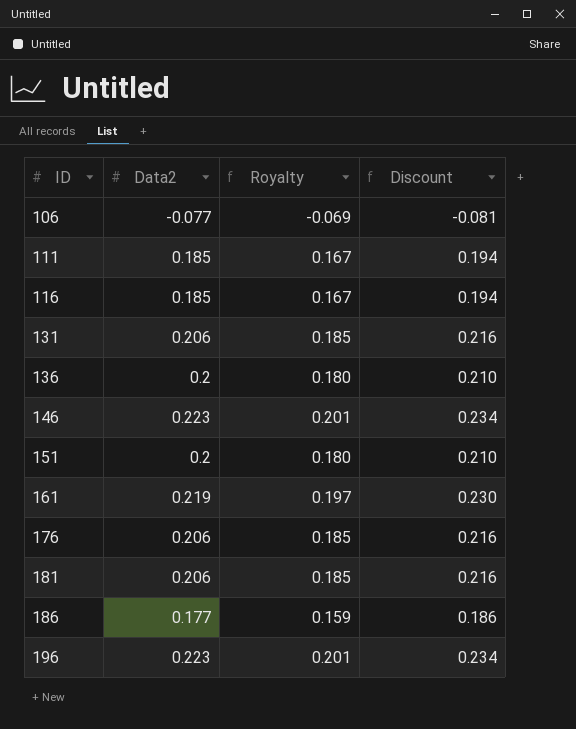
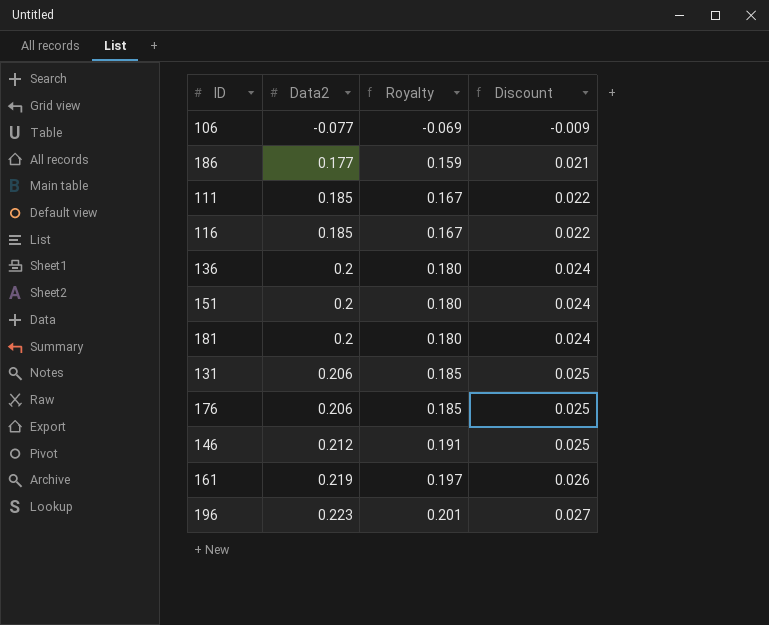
row order: ID ascending -> Data2 ascending
column Discount | formula: [Data2] * 1.05 -> [Data2] * 0.12
181 | Data2: 0.206 -> 0.2
181 | Royalty: 0.185 -> 0.180
146 | Data2: 0.223 -> 0.212
146 | Royalty: 0.201 -> 0.191

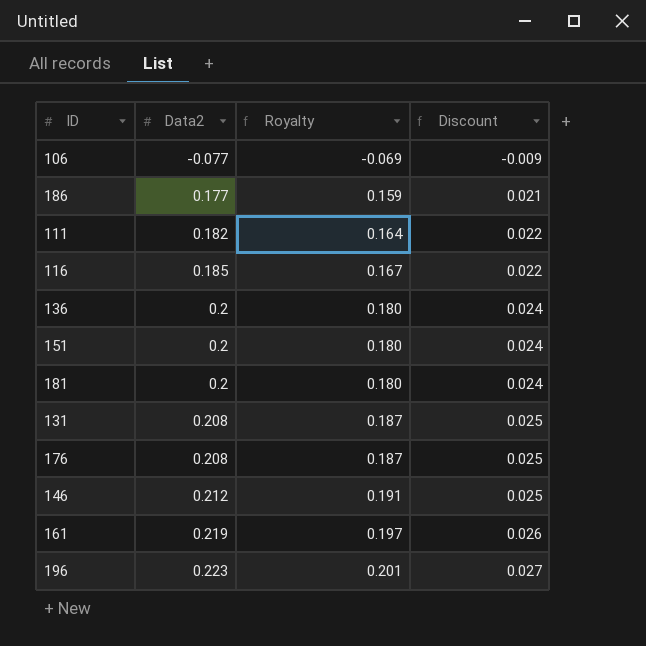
111 | Data2: 0.185 -> 0.182
111 | Royalty: 0.167 -> 0.164
131 | Data2: 0.206 -> 0.208
131 | Royalty: 0.185 -> 0.187
176 | Data2: 0.206 -> 0.208
176 | Royalty: 0.185 -> 0.187

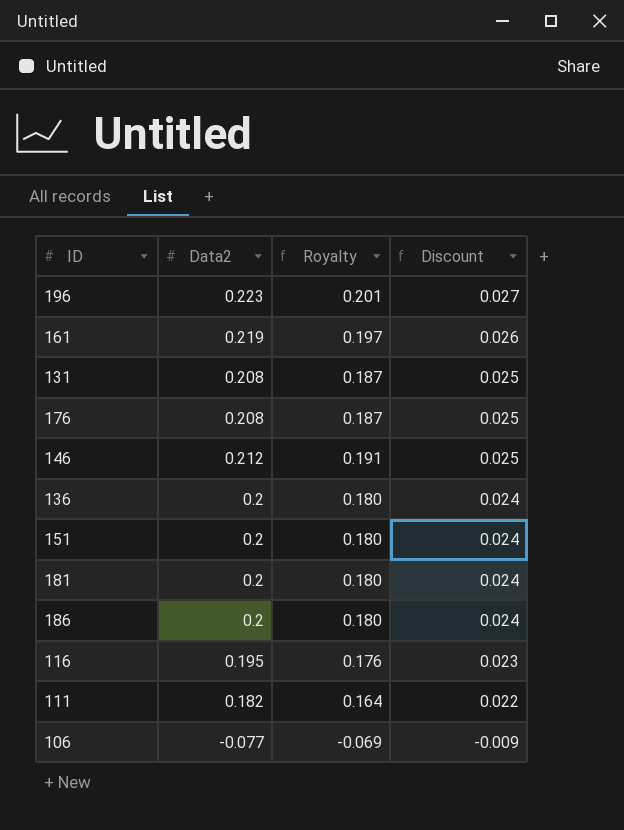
row order: Data2 ascending -> Discount descending
186 | Data2: 0.177 -> 0.2
186 | Royalty: 0.159 -> 0.180
186 | Discount: 0.021 -> 0.024
116 | Data2: 0.185 -> 0.195
116 | Royalty: 0.167 -> 0.176
116 | Discount: 0.022 -> 0.023

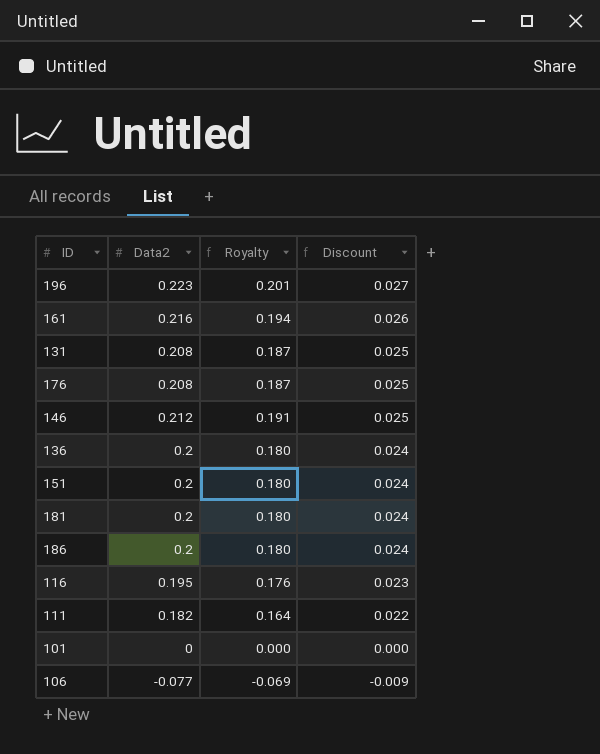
161 | Data2: 0.219 -> 0.216
161 | Royalty: 0.197 -> 0.194
row 101: none -> 0 | 0.000 | 0.000

